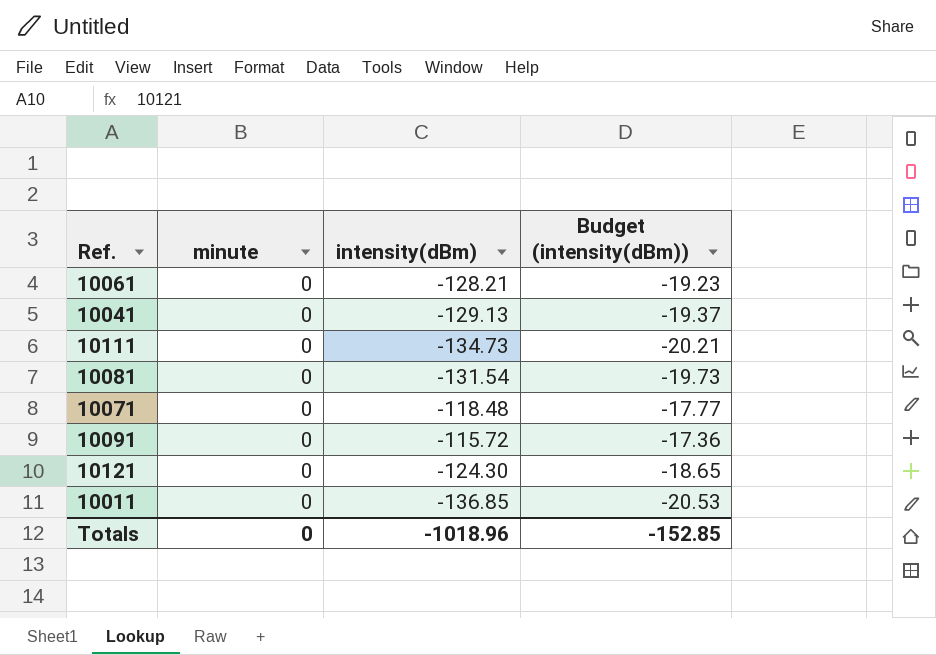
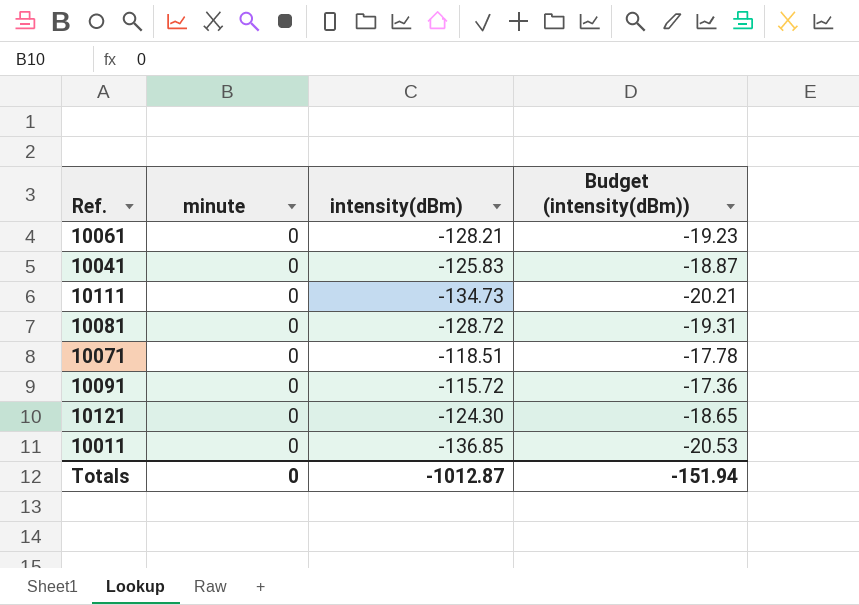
10041 | intensity(dBm): -129.13 -> -125.83
10041 | Budget (intensity(dBm)): -19.37 -> -18.87
10081 | intensity(dBm): -131.54 -> -128.72
10081 | Budget (intensity(dBm)): -19.73 -> -19.31
10071 | intensity(dBm): -118.48 -> -118.51
10071 | Budget (intensity(dBm)): -17.77 -> -17.78
Totals | intensity(dBm): -1018.96 -> -1012.87
Totals | Budget (intensity(dBm)): -152.85 -> -151.94

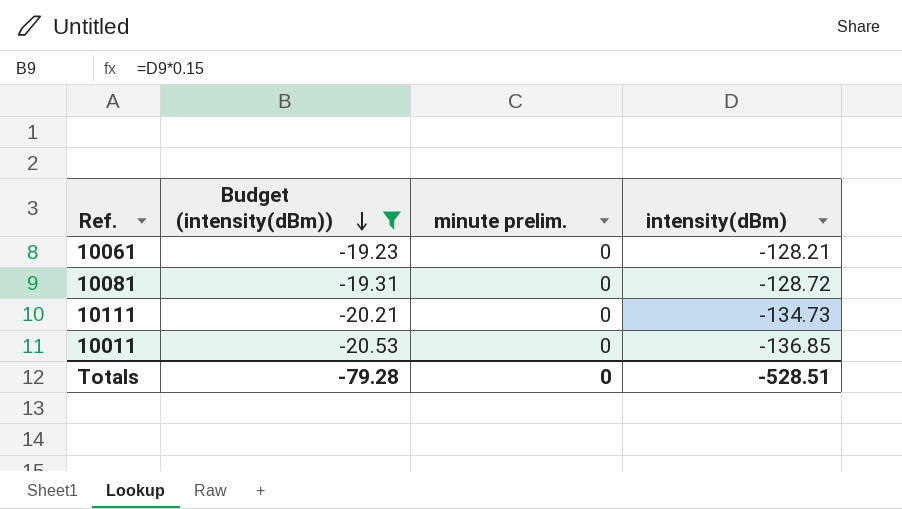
filter: none -> Budget (intensity(dBm)) <= -19.23
row order: none -> Budget (intensity(dBm)) descending
column Budget (intensity(dBm)) | position: 4 -> 2
column name: minute -> minute prelim.
Totals | Budget (intensity(dBm)): -151.94 -> -79.28
Totals | intensity(dBm): -1012.87 -> -528.51

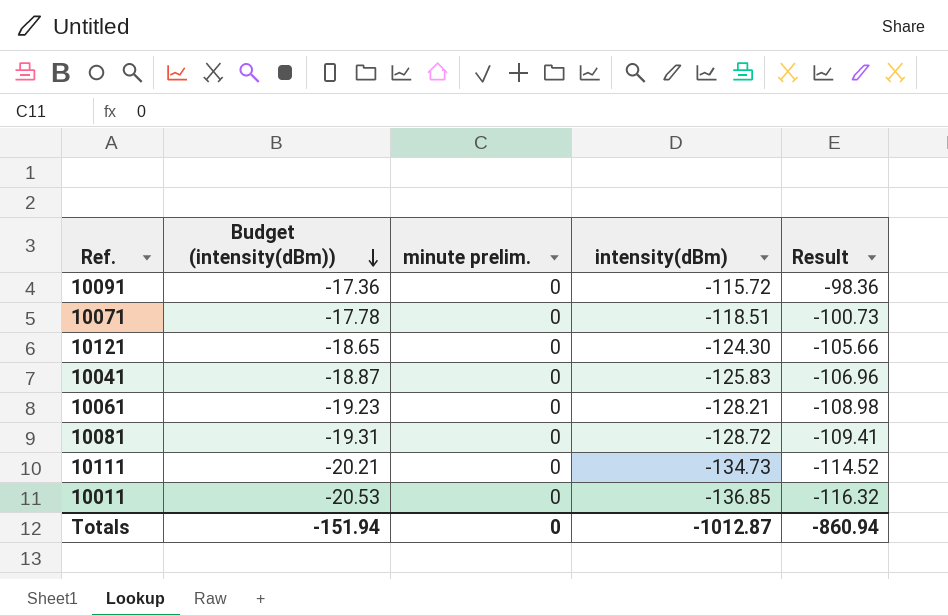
filter: Budget (intensity(dBm)) <= -19.23 -> none
column Result | formula: none -> [intensity(dBm)] * 0.85
Totals | Budget (intensity(dBm)): -79.28 -> -151.94
Totals | intensity(dBm): -528.51 -> -1012.87

